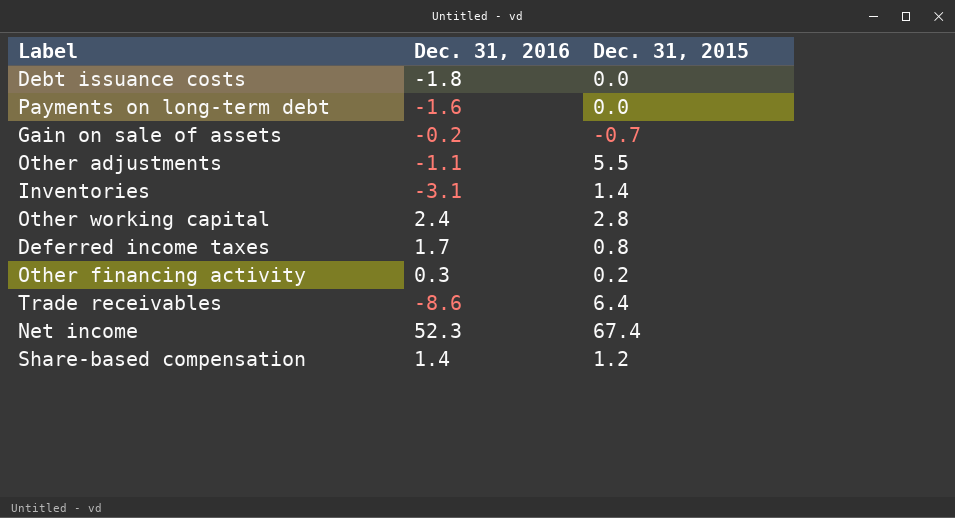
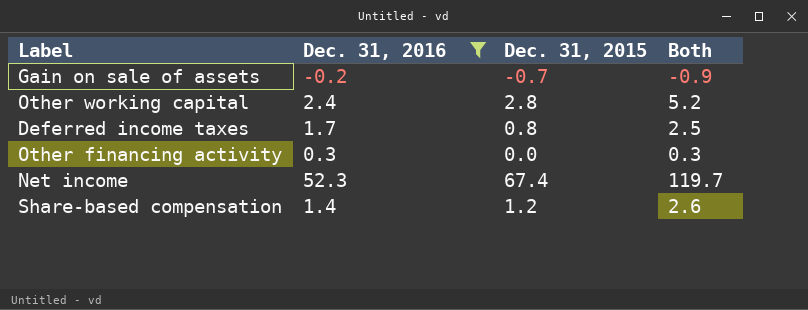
filter: none -> Dec. 31, 2016 >= -0.2
column Both | formula: none -> [Dec. 31, 2016] + [Dec. 31, 2015]
Other financing activity | Dec. 31, 2015: 0.2 -> 0.0

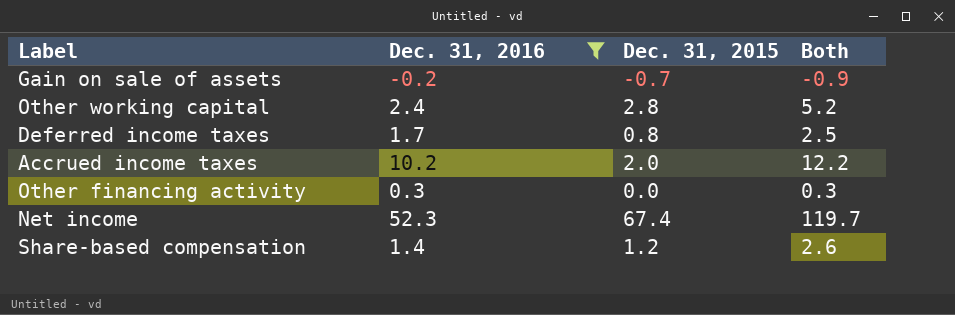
row Accrued income taxes: none -> 10.2 | 2.0 | 12.2

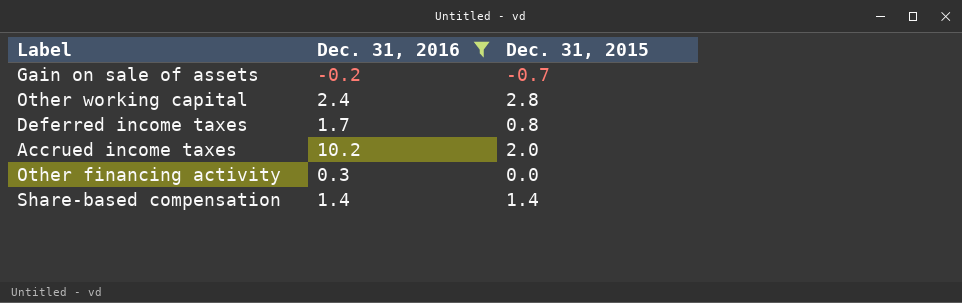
column Both | formula: [Dec. 31, 2016] + [Dec. 31, 2015] -> none
row Net income: 52.3 | 67.4 | 119.7 -> none
Share-based compensation | Dec. 31, 2015: 1.2 -> 1.4

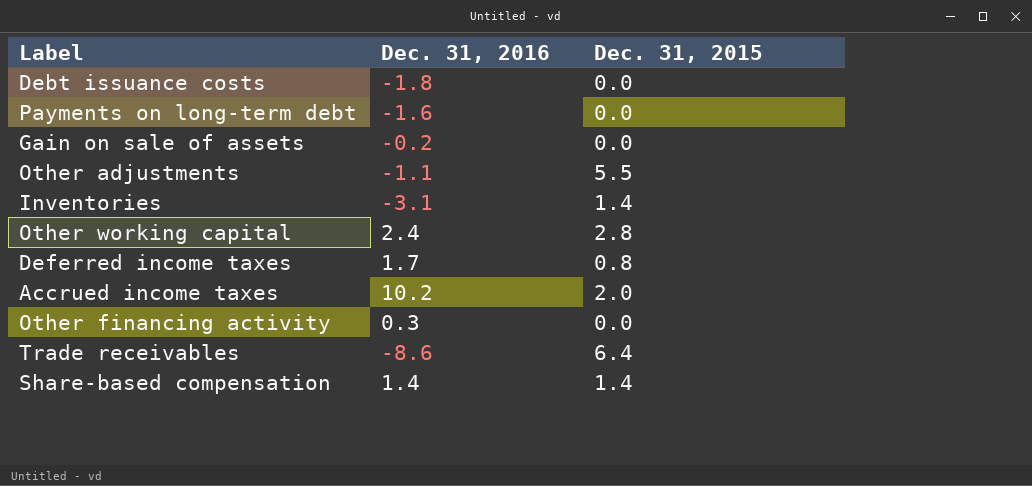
filter: Dec. 31, 2016 >= -0.2 -> none
Gain on sale of assets | Dec. 31, 2015: -0.7 -> 0.0

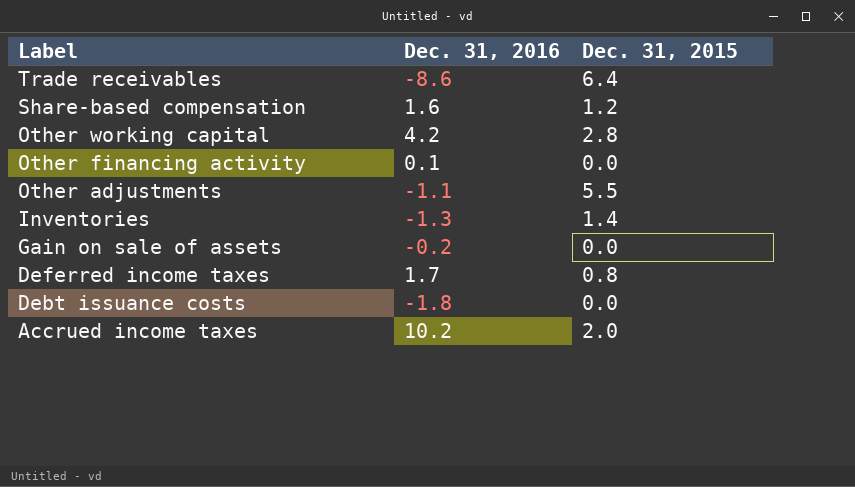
row order: none -> Label descending
row Payments on long-term debt: -1.6 | 0.0 -> none
Share-based compensation | Dec. 31, 2016: 1.4 -> 1.6
Share-based compensation | Dec. 31, 2015: 1.4 -> 1.2
Other working capital | Dec. 31, 2016: 2.4 -> 4.2
Other financing activity | Dec. 31, 2016: 0.3 -> 0.1
Inventories | Dec. 31, 2016: -3.1 -> -1.3

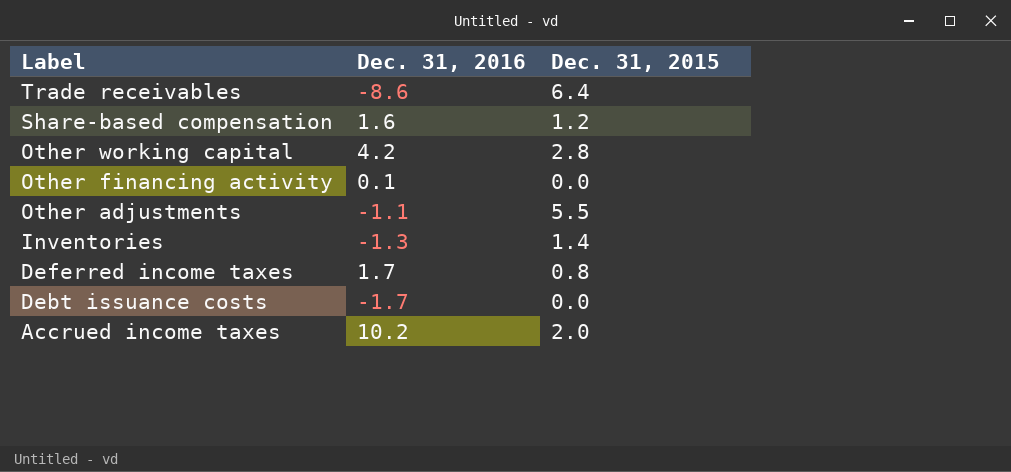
row Gain on sale of assets: -0.2 | 0.0 -> none
Debt issuance costs | Dec. 31, 2016: -1.8 -> -1.7

